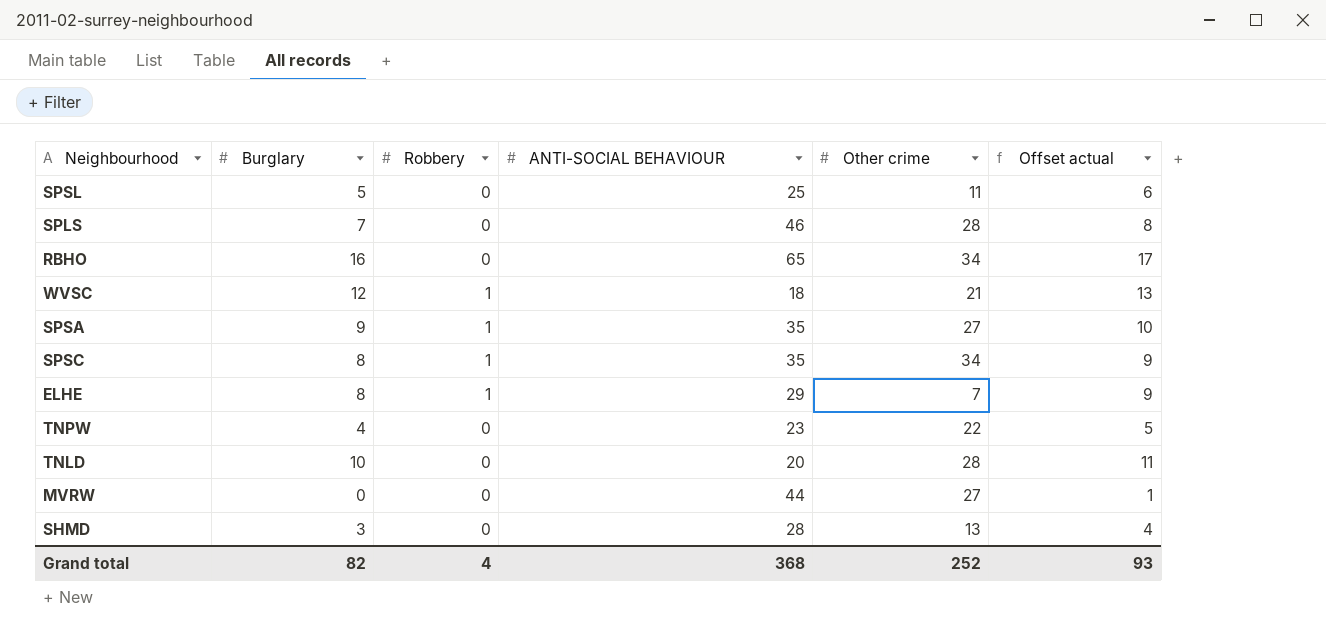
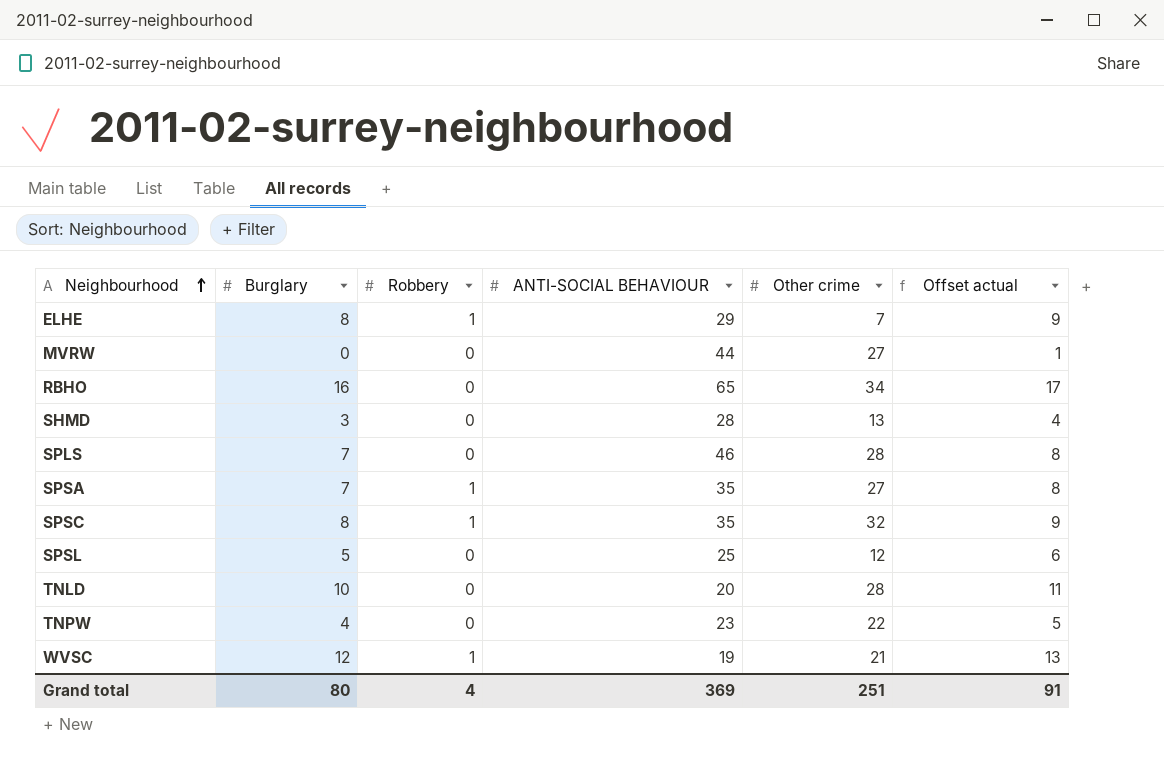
row order: none -> Neighbourhood ascending
SPSA | Burglary: 9 -> 7
SPSA | Offset actual: 10 -> 8
SPSC | Other crime: 34 -> 32
SPSL | Other crime: 11 -> 12
WVSC | ANTI-SOCIAL BEHAVIOUR: 18 -> 19
Grand total | Burglary: 82 -> 80
Grand total | ANTI-SOCIAL BEHAVIOUR: 368 -> 369
Grand total | Other crime: 252 -> 251
Grand total | Offset actual: 93 -> 91

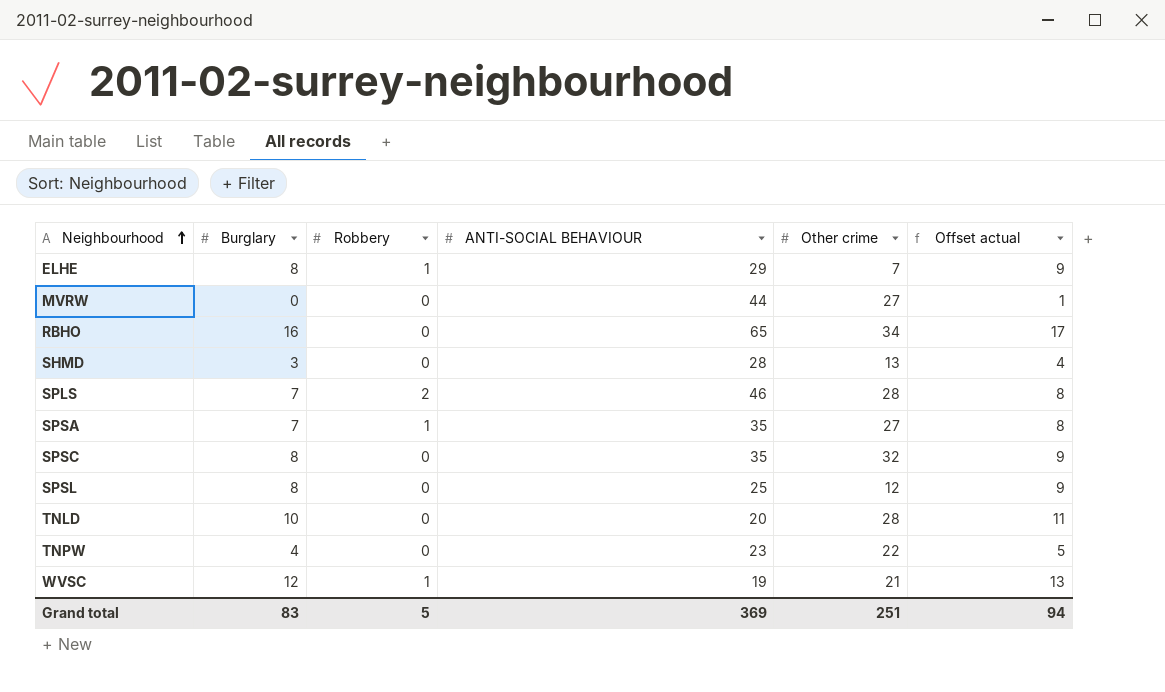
SPLS | Robbery: 0 -> 2
SPSC | Robbery: 1 -> 0
SPSL | Burglary: 5 -> 8
SPSL | Offset actual: 6 -> 9
Grand total | Burglary: 80 -> 83
Grand total | Robbery: 4 -> 5
Grand total | Offset actual: 91 -> 94

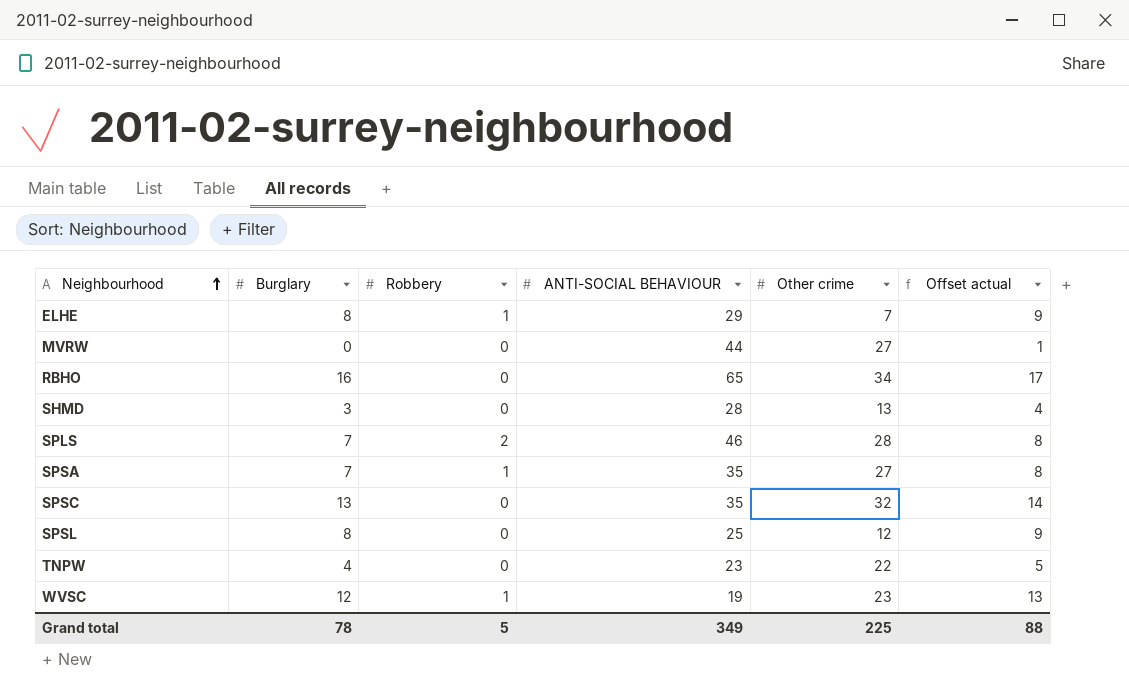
row TNLD: 10 | 0 | 20 | 28 | 11 -> none
SPSC | Burglary: 8 -> 13
SPSC | Offset actual: 9 -> 14
WVSC | Other crime: 21 -> 23
Grand total | Burglary: 83 -> 78
Grand total | ANTI-SOCIAL BEHAVIOUR: 369 -> 349
Grand total | Other crime: 251 -> 225
Grand total | Offset actual: 94 -> 88

